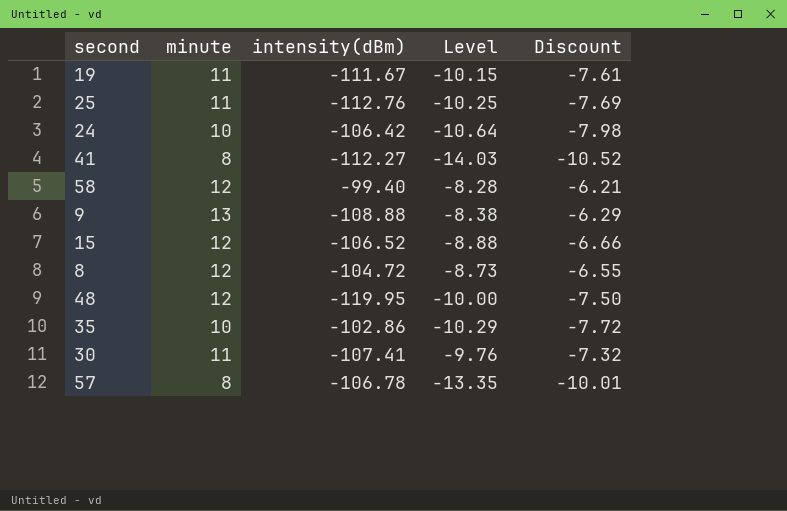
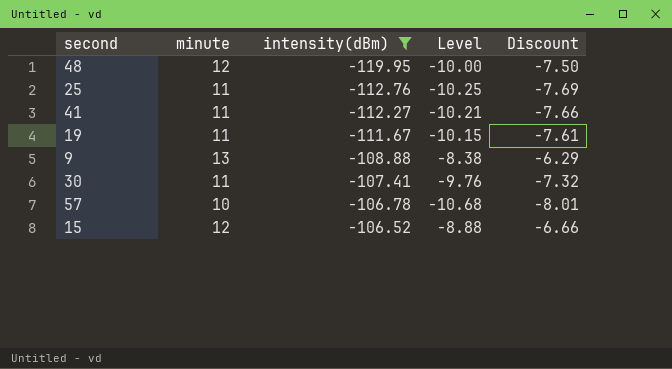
filter: none -> intensity(dBm) <= -106.52
row order: none -> intensity(dBm) ascending
41 | minute: 8 -> 11
41 | Level: -14.03 -> -10.21
41 | Discount: -10.52 -> -7.66
57 | minute: 8 -> 10
57 | Level: -13.35 -> -10.68
57 | Discount: -10.01 -> -8.01

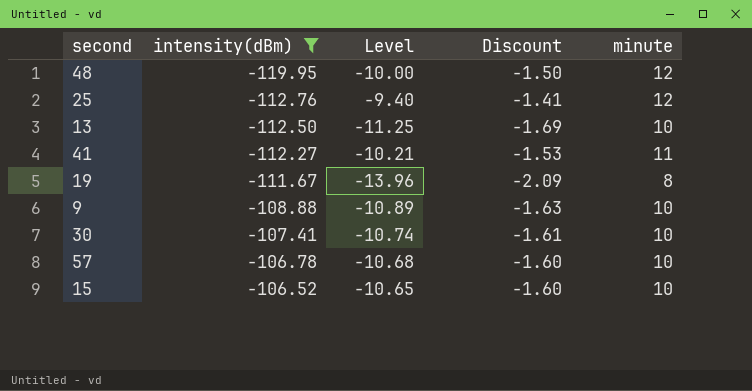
column Discount | formula: [Level] * 0.75 -> [Level] * 0.15
column minute | position: 2 -> 5
25 | Level: -10.25 -> -9.40
25 | minute: 11 -> 12
row 13: none -> -112.50 | -11.25 | -1.69 | 10
19 | Level: -10.15 -> -13.96
19 | minute: 11 -> 8
9 | Level: -8.38 -> -10.89
9 | minute: 13 -> 10
30 | Level: -9.76 -> -10.74
30 | minute: 11 -> 10
15 | Level: -8.88 -> -10.65
15 | minute: 12 -> 10

